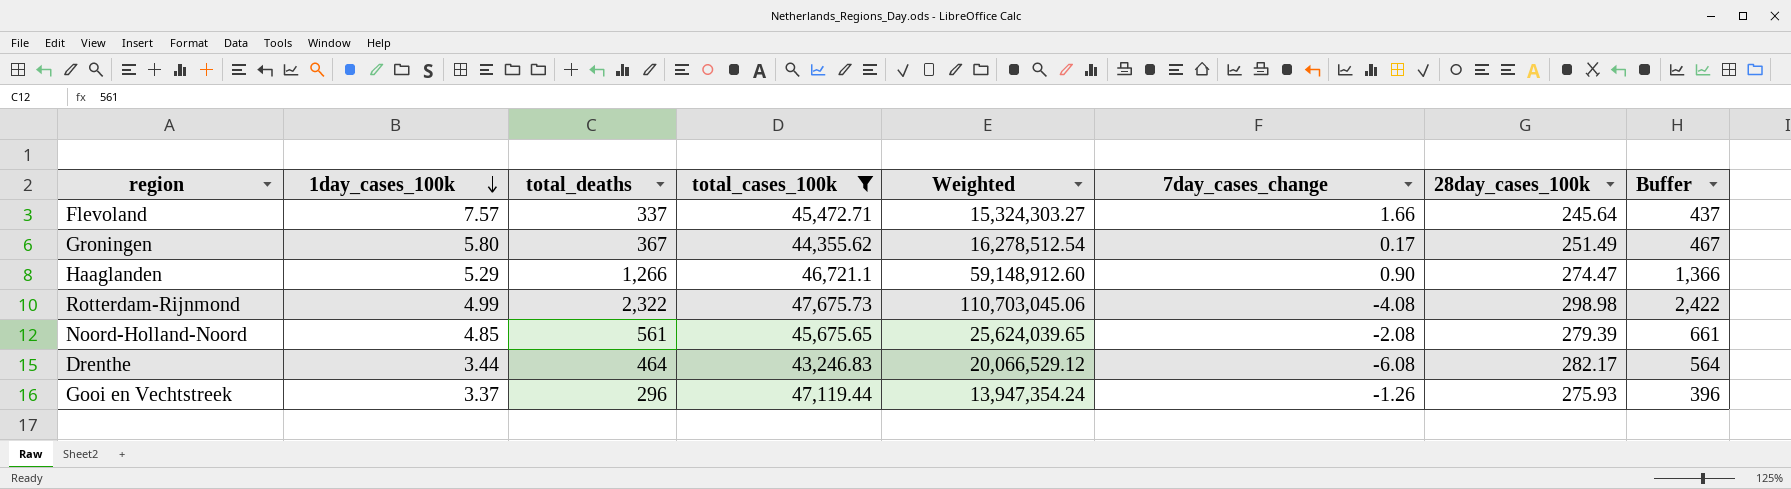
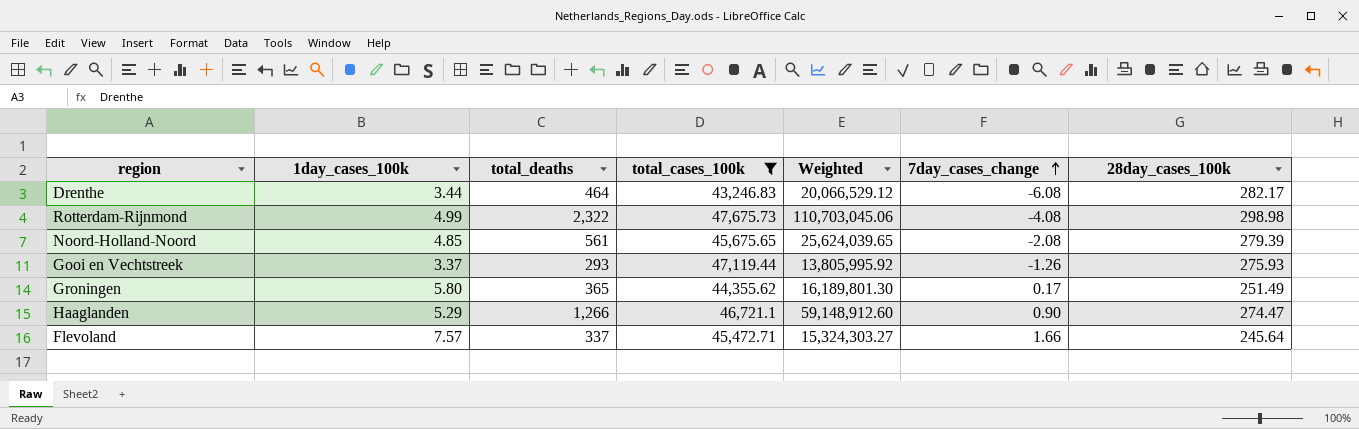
row order: 1day_cases_100k descending -> 7day_cases_change ascending
column Buffer | formula: [total_deaths] + 100 -> none
Gooi en Vechtstreek | total_deaths: 296 -> 293
Gooi en Vechtstreek | Weighted: 13,947,354.24 -> 13,805,995.92
Groningen | total_deaths: 367 -> 365
Groningen | Weighted: 16,278,512.54 -> 16,189,801.30

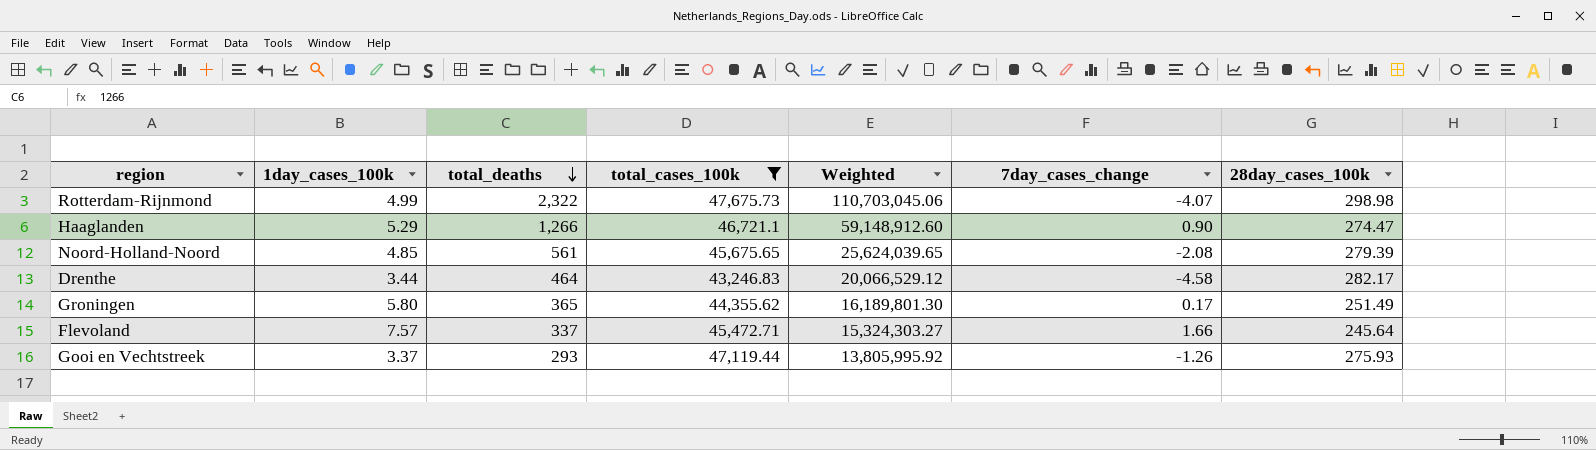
row order: 7day_cases_change ascending -> total_deaths descending
Rotterdam-Rijnmond | 7day_cases_change: -4.08 -> -4.07
Drenthe | 7day_cases_change: -6.08 -> -4.58

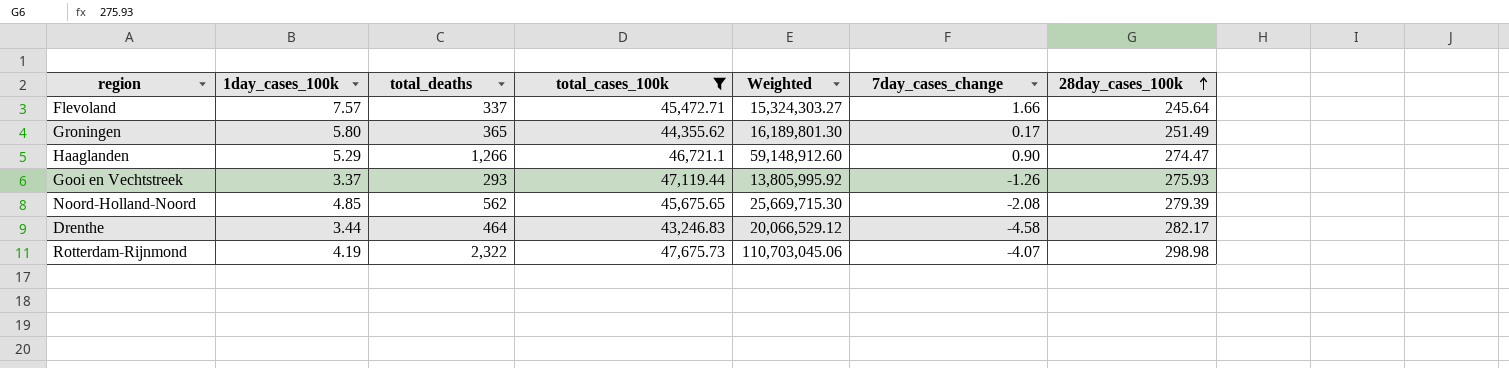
row order: total_deaths descending -> 28day_cases_100k ascending
Noord-Holland-Noord | total_deaths: 561 -> 562
Noord-Holland-Noord | Weighted: 25,624,039.65 -> 25,669,715.30
Rotterdam-Rijnmond | 1day_cases_100k: 4.99 -> 4.19

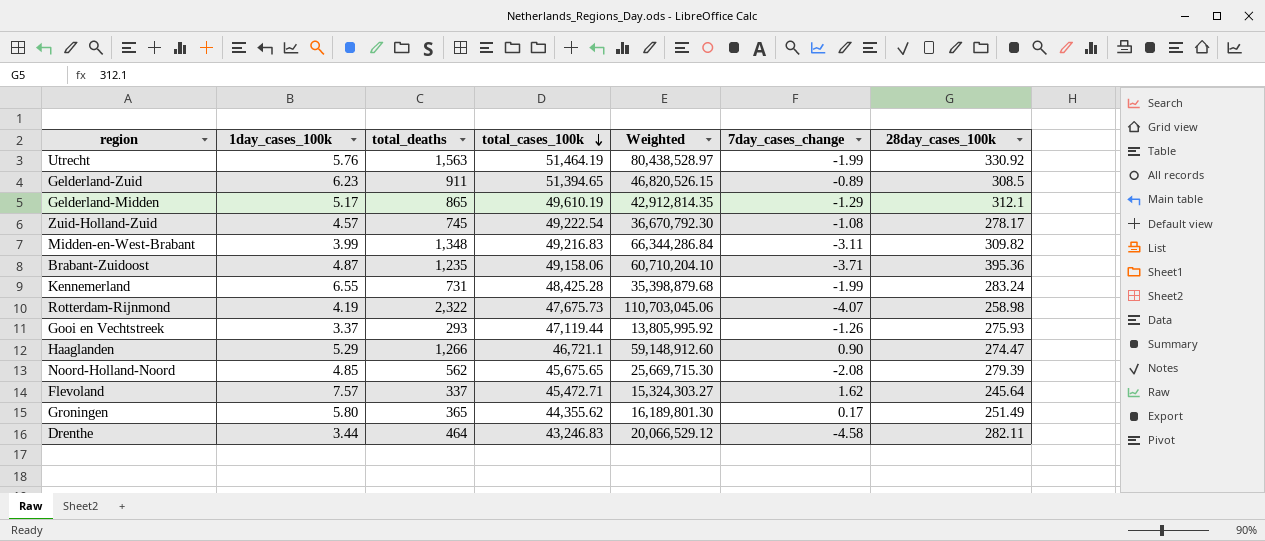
filter: total_cases_100k <= 47,675.73 -> none
row order: 28day_cases_100k ascending -> total_cases_100k descending
Rotterdam-Rijnmond | 28day_cases_100k: 298.98 -> 258.98
Flevoland | 7day_cases_change: 1.66 -> 1.62
Drenthe | 28day_cases_100k: 282.17 -> 282.11

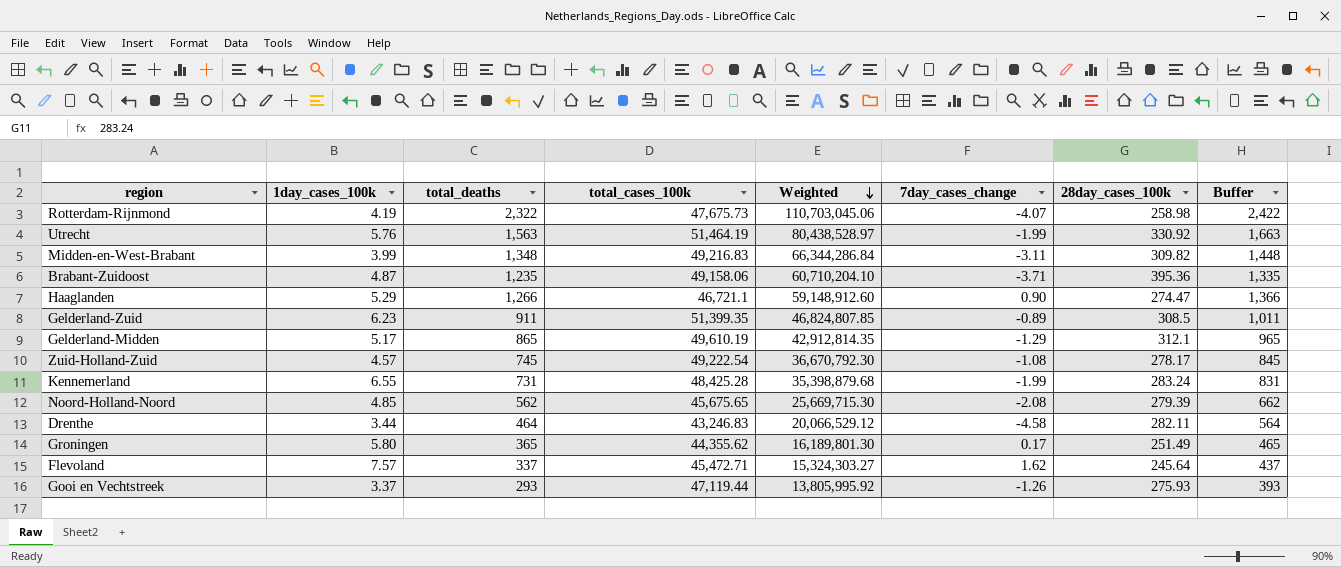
row order: total_cases_100k descending -> Weighted descending
column Buffer | formula: none -> [total_deaths] + 100
Gelderland-Zuid | total_cases_100k: 51,394.65 -> 51,399.35
Gelderland-Zuid | Weighted: 46,820,526.15 -> 46,824,807.85

